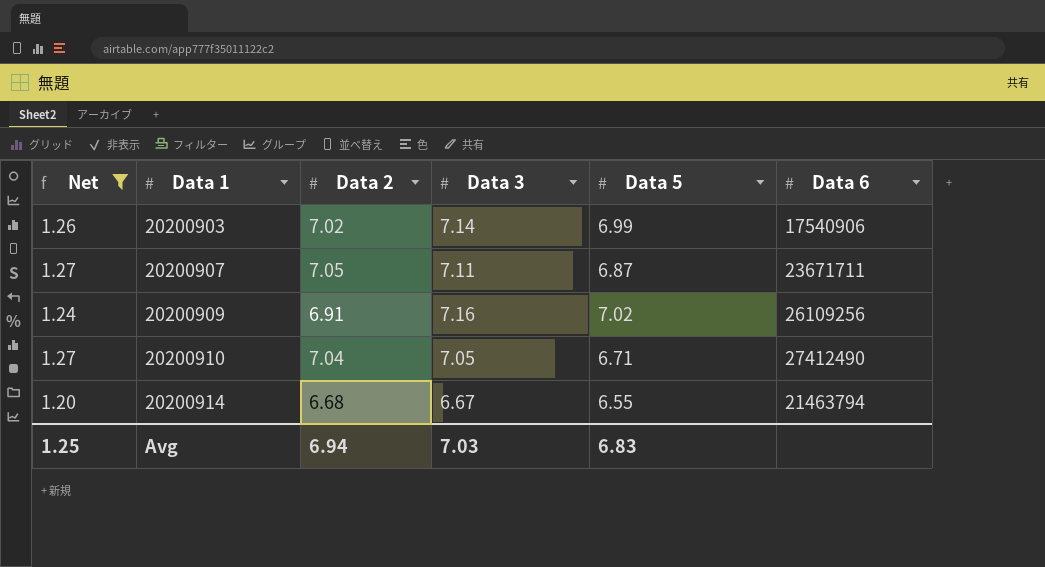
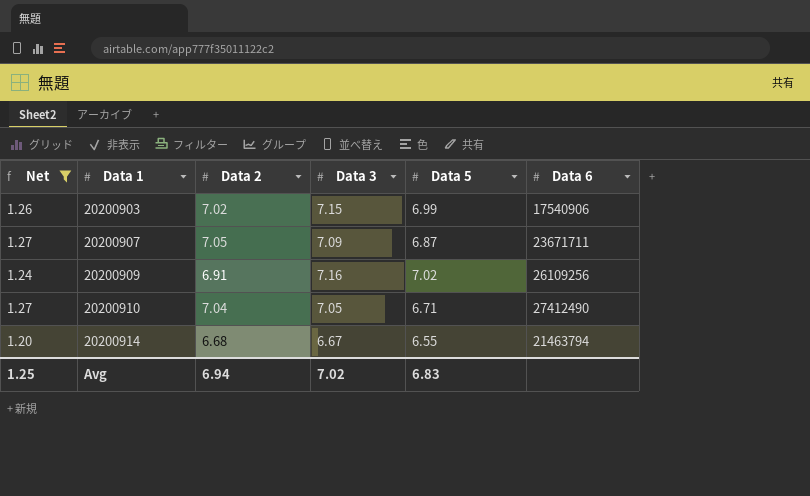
20200903 | Data 3: 7.14 -> 7.15
20200907 | Data 3: 7.11 -> 7.09
Avg | Data 3: 7.03 -> 7.02

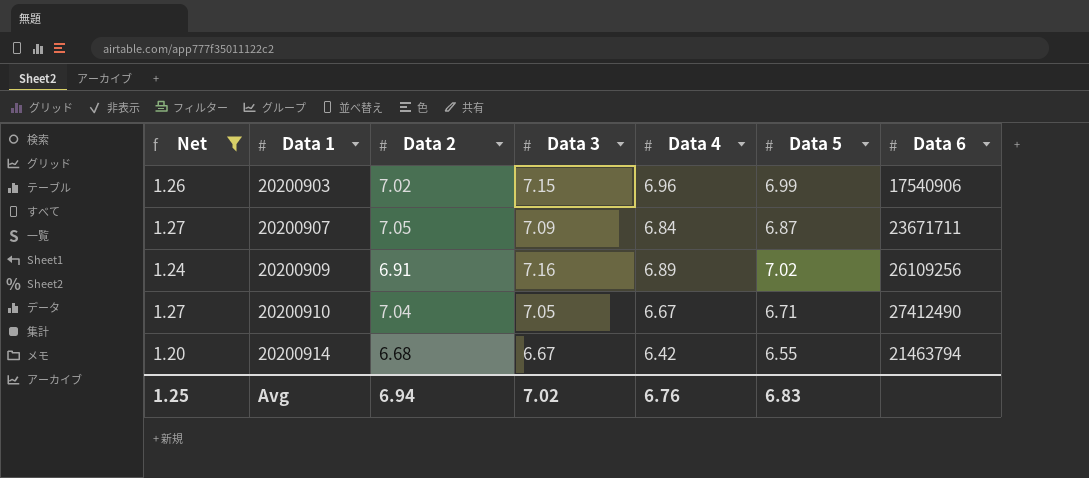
column Data 4 | position: none -> 5

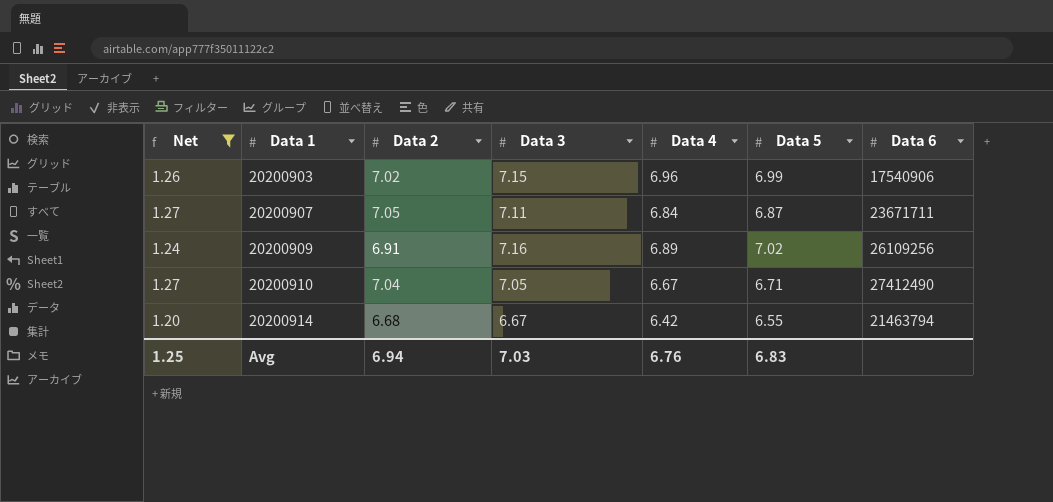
20200907 | Data 3: 7.09 -> 7.11
Avg | Data 3: 7.02 -> 7.03

